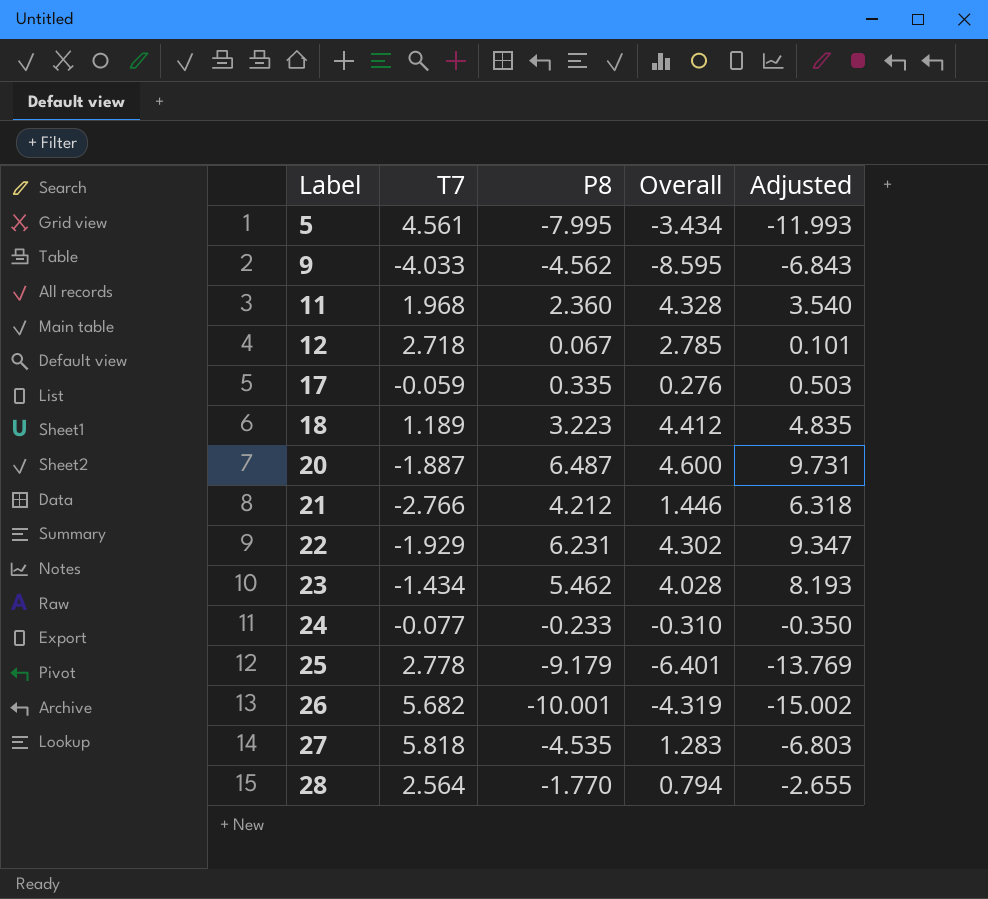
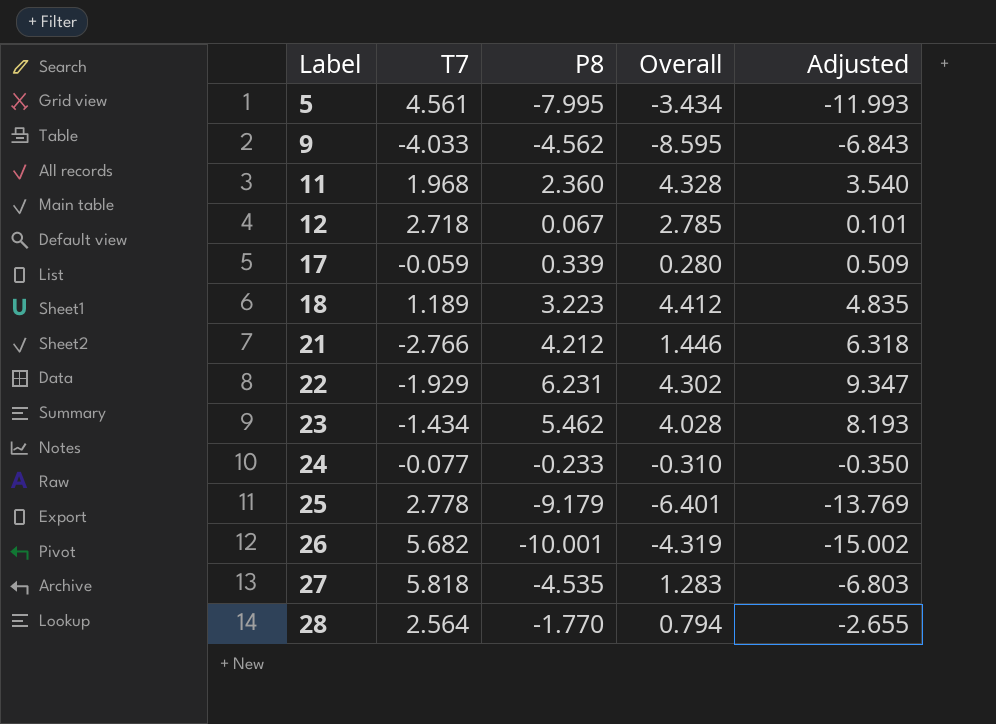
row 20: -1.887 | 6.487 | 4.600 | 9.731 -> none
17 | P8: 0.335 -> 0.339
17 | Overall: 0.276 -> 0.280
17 | Adjusted: 0.503 -> 0.509

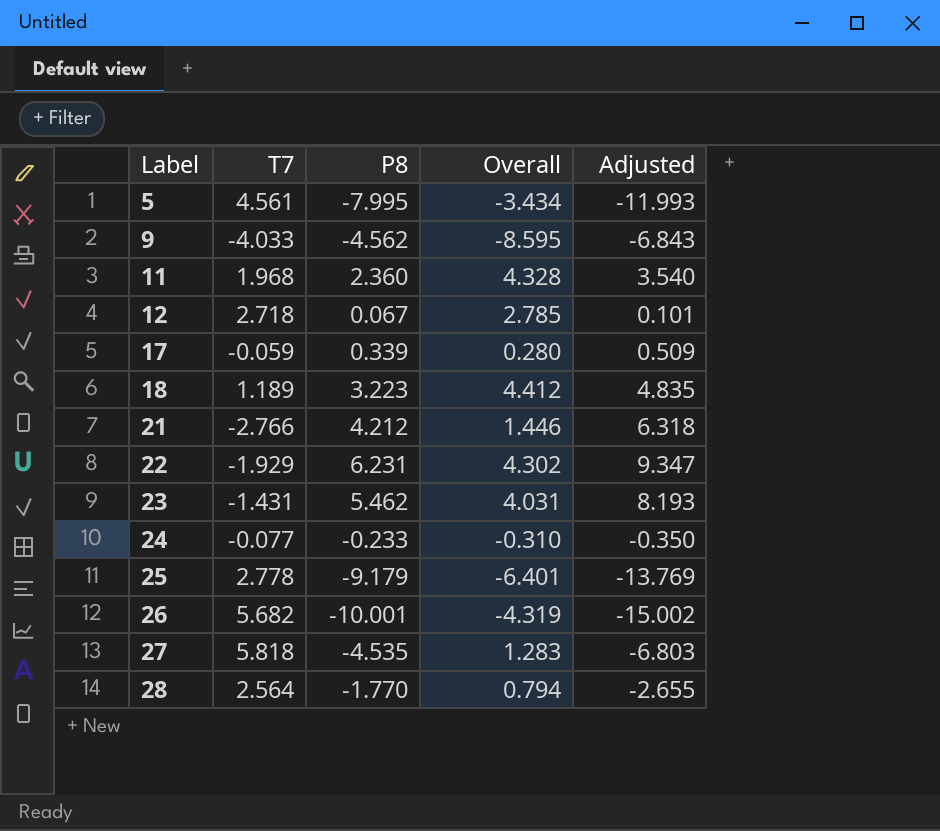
23 | T7: -1.434 -> -1.431
23 | Overall: 4.028 -> 4.031

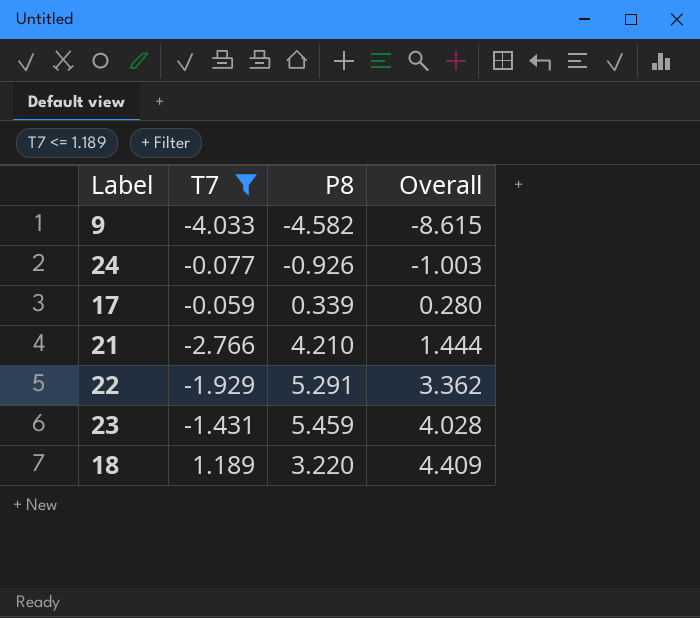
filter: none -> T7 <= 1.189
row order: Label ascending -> Overall ascending
column Adjusted | formula: [P8] * 1.5 -> none
9 | P8: -4.562 -> -4.582
9 | Overall: -8.595 -> -8.615
24 | P8: -0.233 -> -0.926
24 | Overall: -0.310 -> -1.003
21 | P8: 4.212 -> 4.210
21 | Overall: 1.446 -> 1.444
22 | P8: 6.231 -> 5.291
22 | Overall: 4.302 -> 3.362
23 | P8: 5.462 -> 5.459
23 | Overall: 4.031 -> 4.028
18 | P8: 3.223 -> 3.220
18 | Overall: 4.412 -> 4.409

